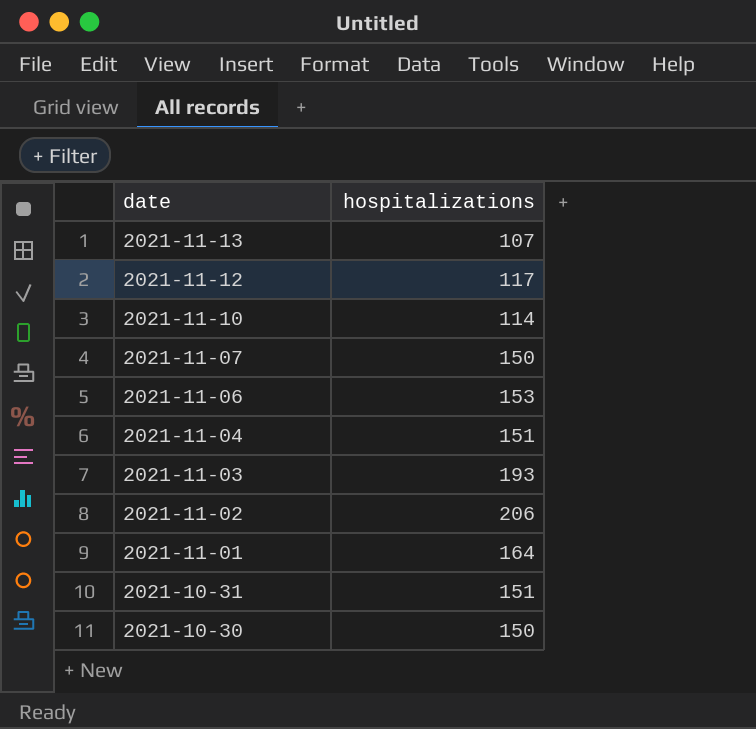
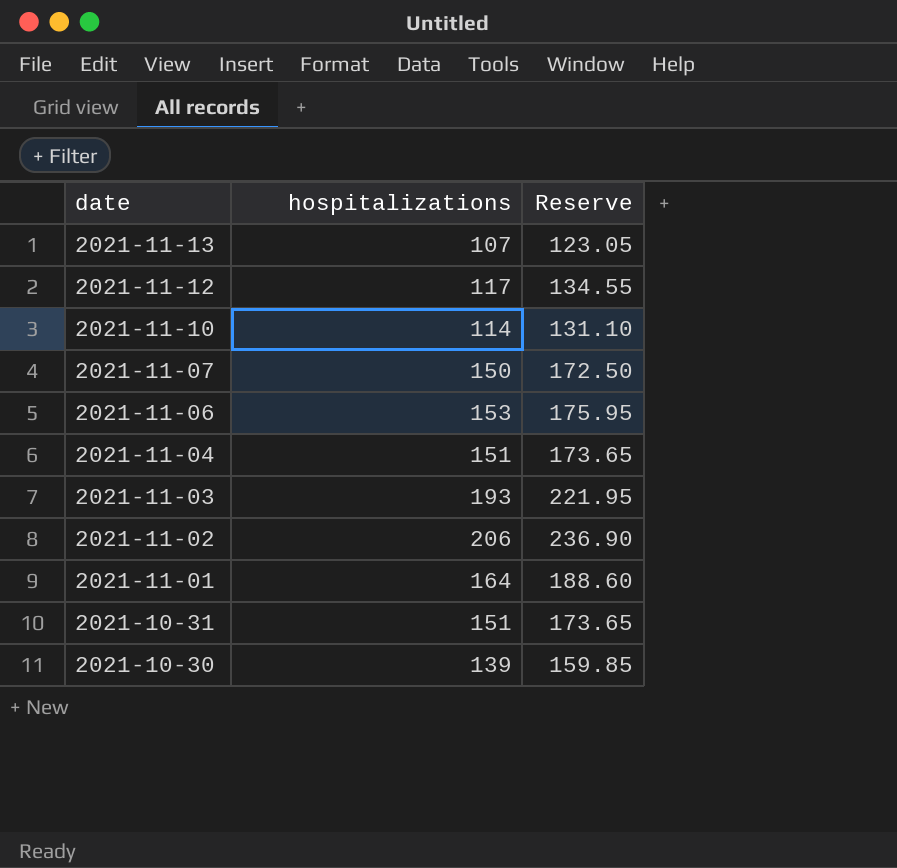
column Reserve | formula: none -> [hospitalizations] * 1.15
2021-10-30 | hospitalizations: 150 -> 139

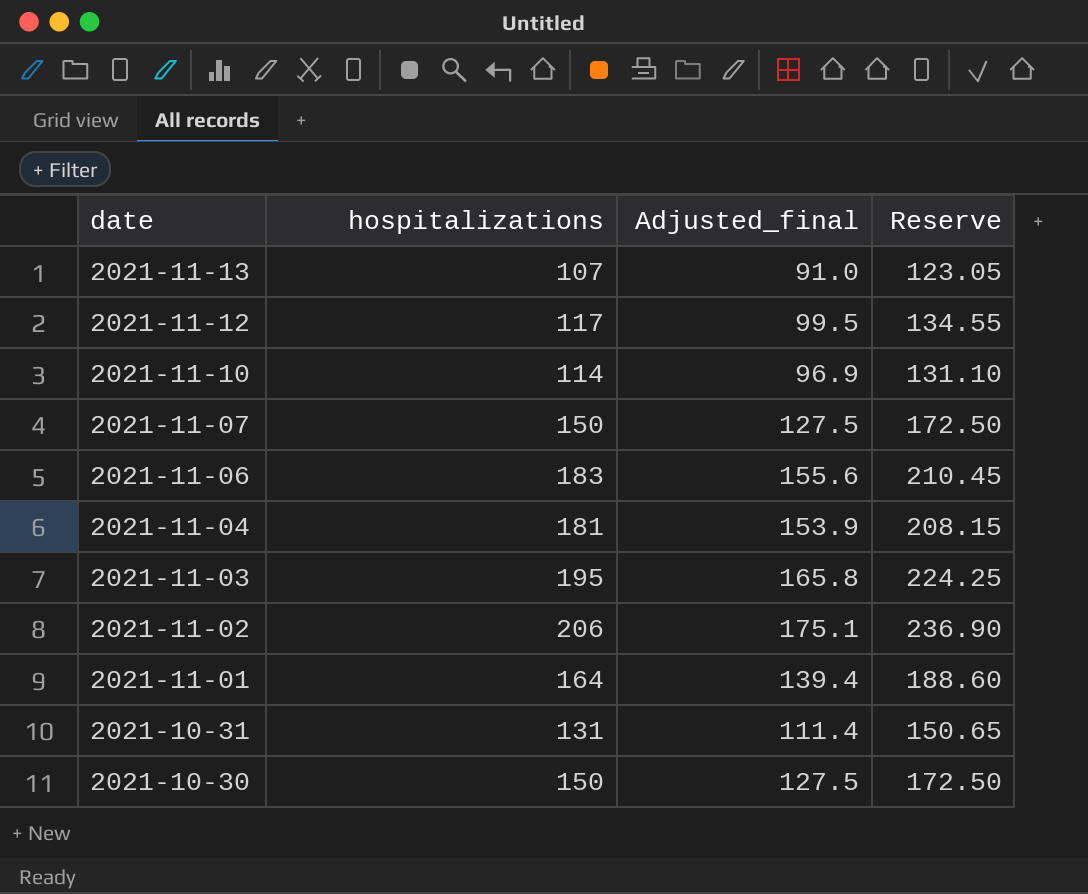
column Adjusted_final | formula: none -> [hospitalizations] * 0.85
2021-11-06 | hospitalizations: 153 -> 183
2021-11-06 | Reserve: 175.95 -> 210.45
2021-11-04 | hospitalizations: 151 -> 181
2021-11-04 | Reserve: 173.65 -> 208.15
2021-11-03 | hospitalizations: 193 -> 195
2021-11-03 | Reserve: 221.95 -> 224.25
2021-10-31 | hospitalizations: 151 -> 131
2021-10-31 | Reserve: 173.65 -> 150.65
2021-10-30 | hospitalizations: 139 -> 150
2021-10-30 | Reserve: 159.85 -> 172.50

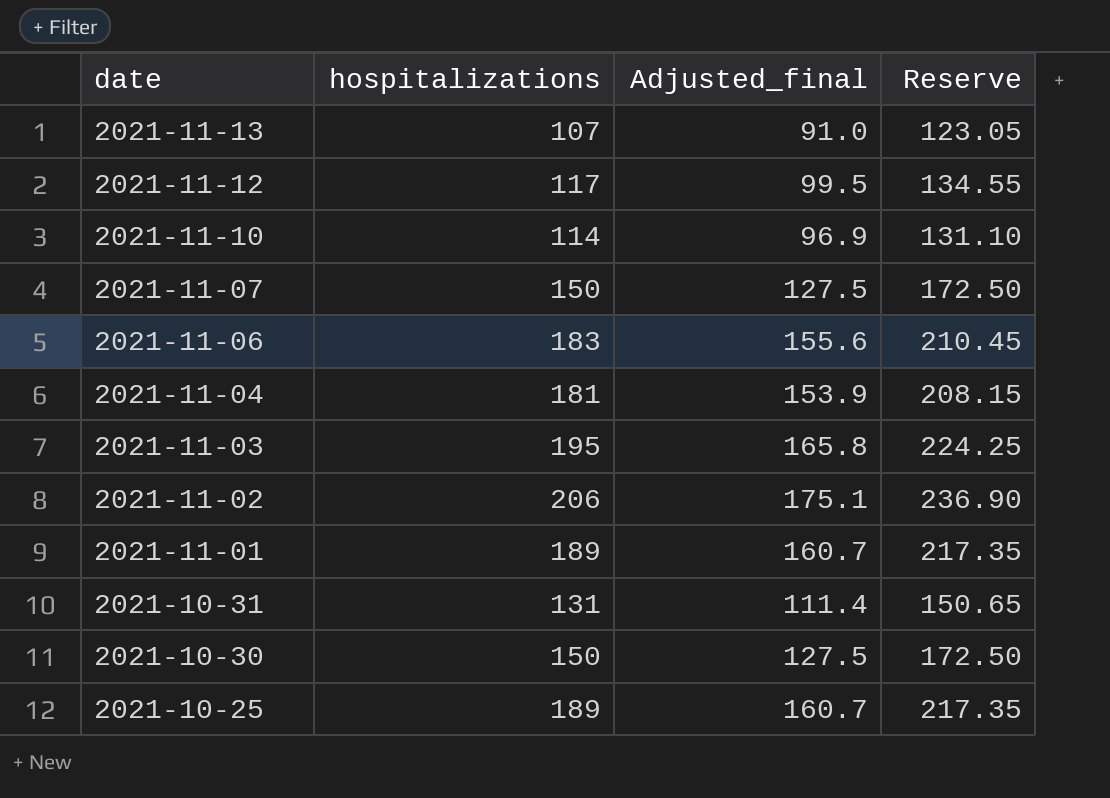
2021-11-01 | hospitalizations: 164 -> 189
2021-11-01 | Adjusted_final: 139.4 -> 160.7
2021-11-01 | Reserve: 188.60 -> 217.35
row 2021-10-25: none -> 189 | 160.7 | 217.35

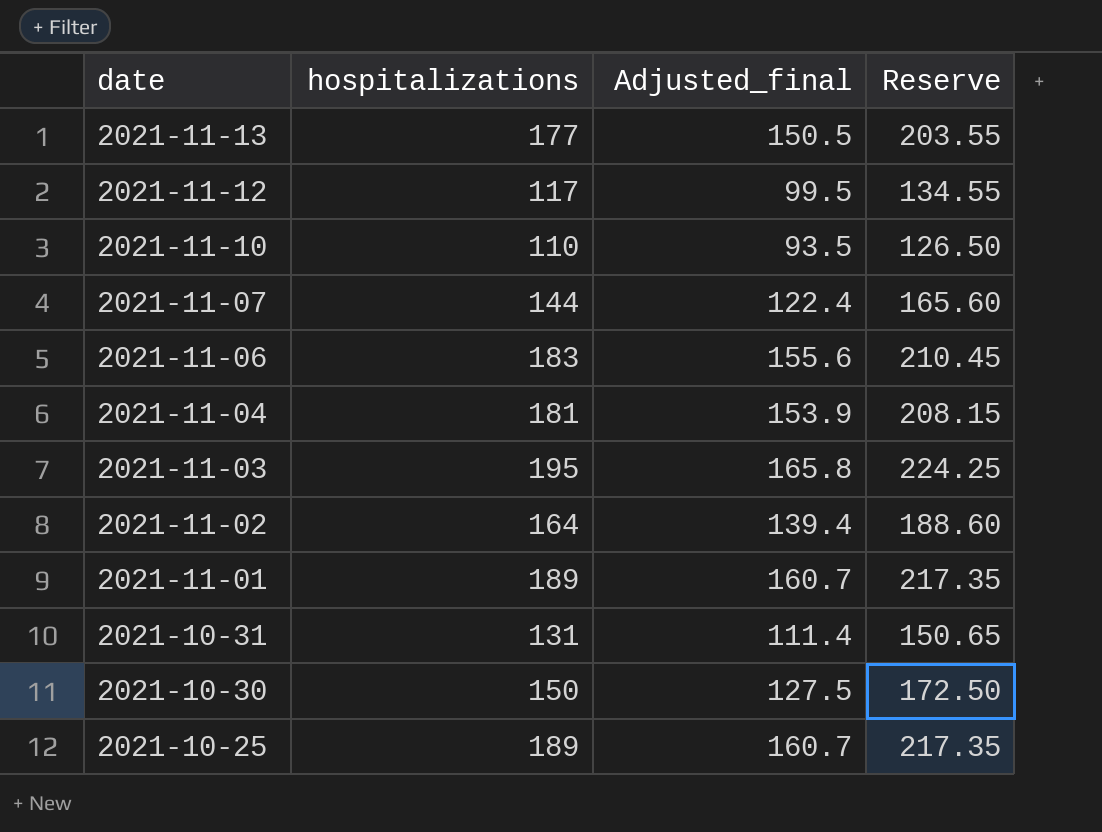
2021-11-13 | hospitalizations: 107 -> 177
2021-11-13 | Adjusted_final: 91.0 -> 150.5
2021-11-13 | Reserve: 123.05 -> 203.55
2021-11-10 | hospitalizations: 114 -> 110
2021-11-10 | Adjusted_final: 96.9 -> 93.5
2021-11-10 | Reserve: 131.10 -> 126.50
2021-11-07 | hospitalizations: 150 -> 144
2021-11-07 | Adjusted_final: 127.5 -> 122.4
2021-11-07 | Reserve: 172.50 -> 165.60
2021-11-02 | hospitalizations: 206 -> 164
2021-11-02 | Adjusted_final: 175.1 -> 139.4
2021-11-02 | Reserve: 236.90 -> 188.60

